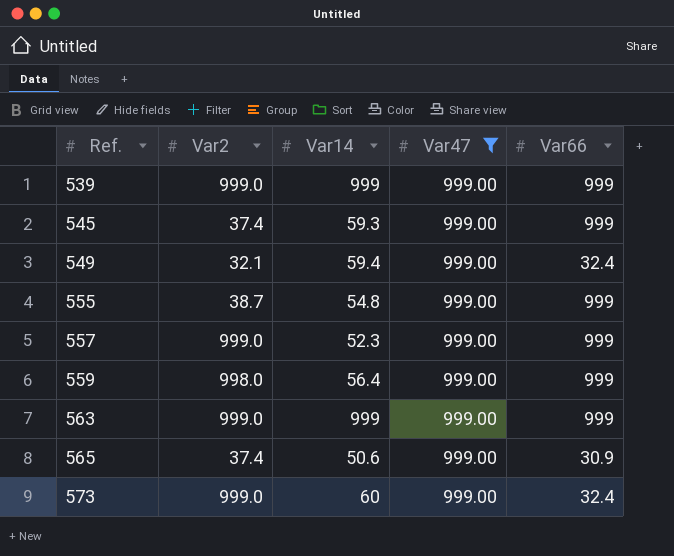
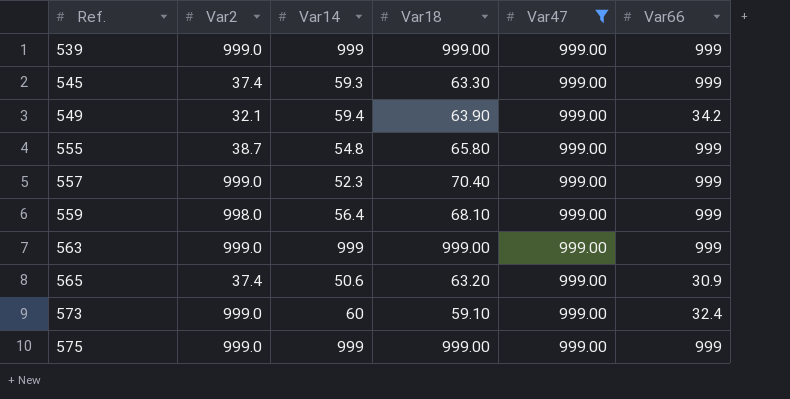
column Var18 | position: none -> 4
549 | Var66: 32.4 -> 34.2
row 575: none -> 999.0 | 999 | 999.00 | 999.00 | 999

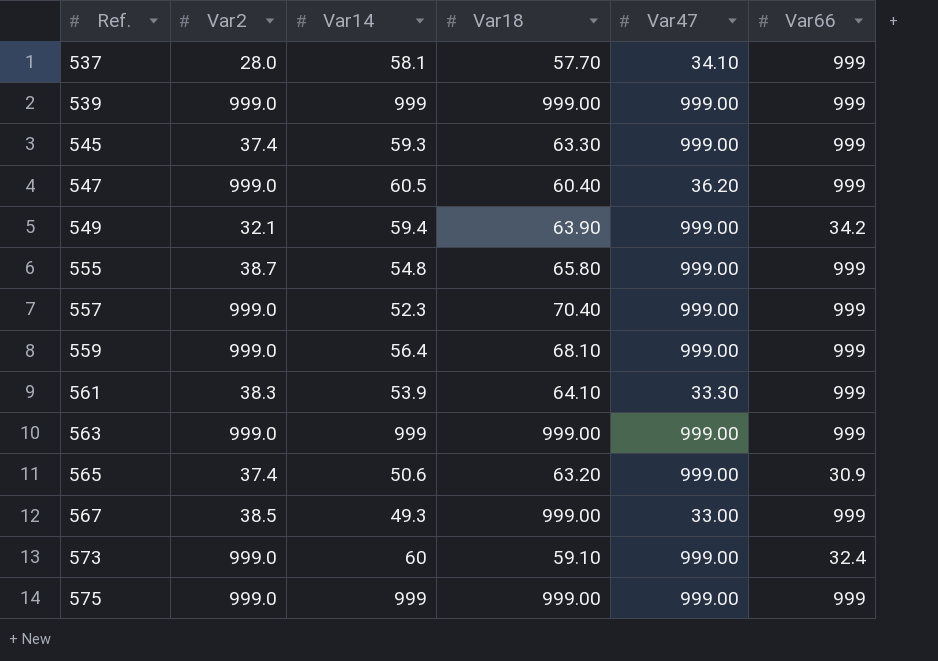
filter: Var47 = 999.00 -> none
559 | Var2: 998.0 -> 999.0

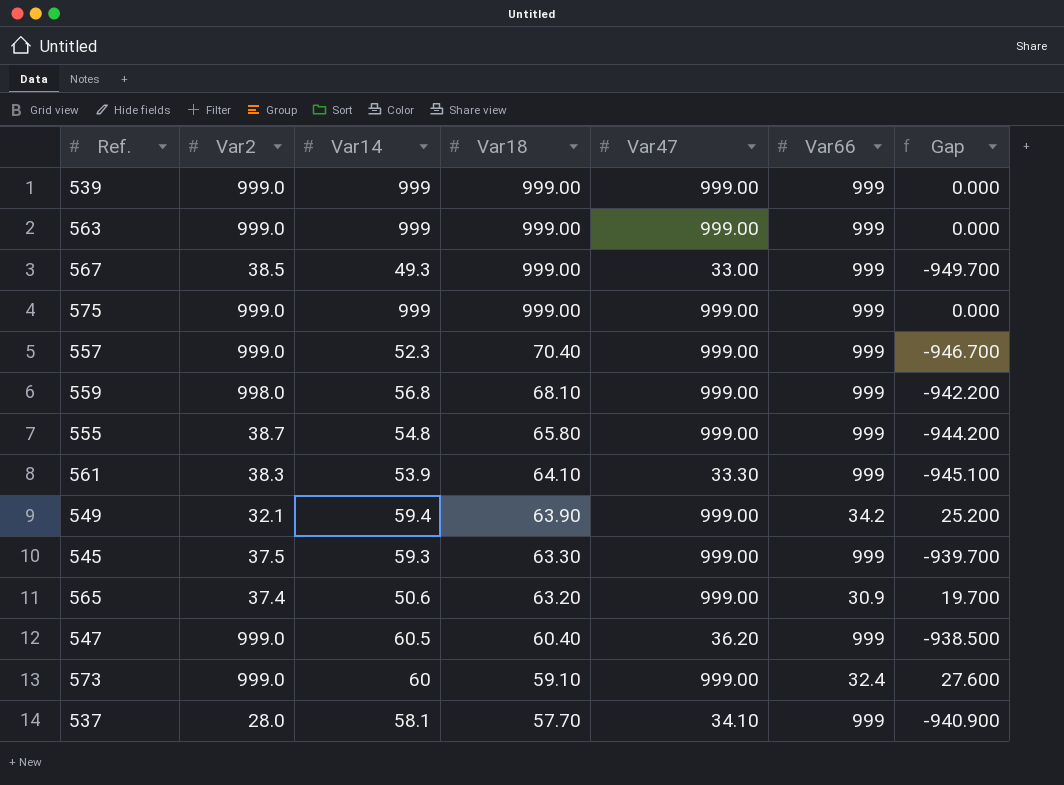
row order: Ref. ascending -> Var18 descending
column Gap | formula: none -> [Var14] - [Var66]
559 | Var2: 999.0 -> 998.0
559 | Var14: 56.4 -> 56.8
545 | Var2: 37.4 -> 37.5

